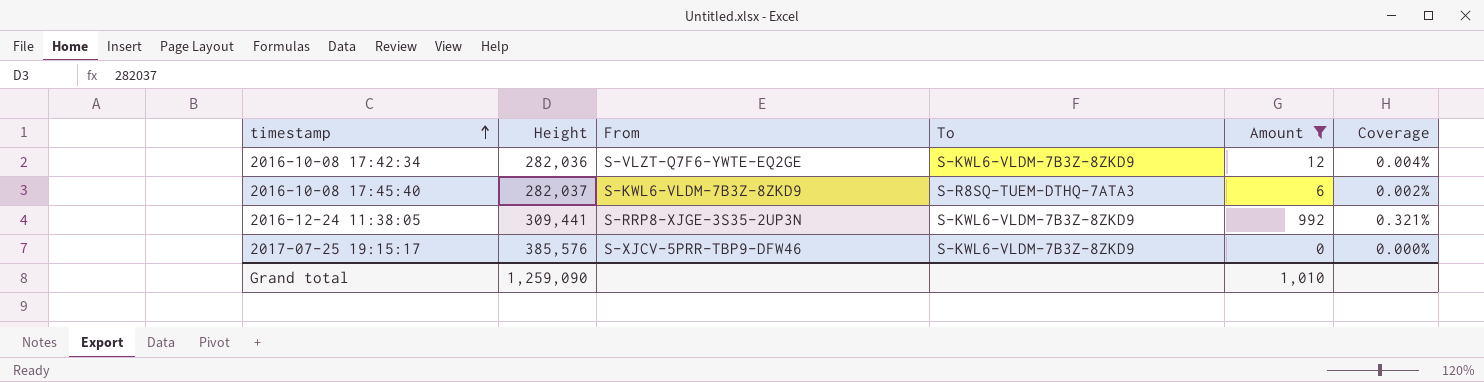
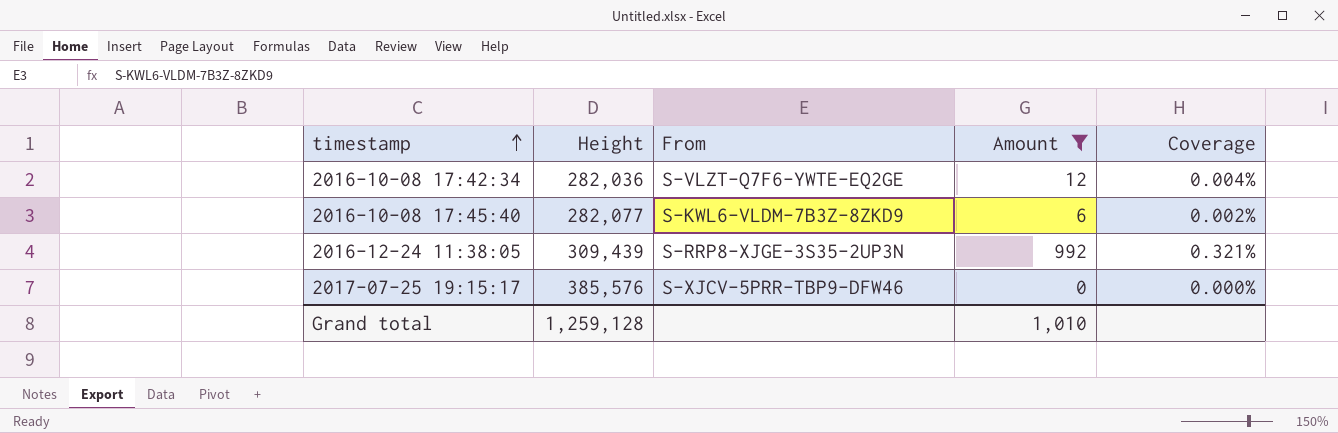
column To | position: 4 -> none
2016-10-08 17:45:40 | Height: 282,037 -> 282,077
2016-12-24 11:38:05 | Height: 309,441 -> 309,439
Grand total | Height: 1,259,090 -> 1,259,128

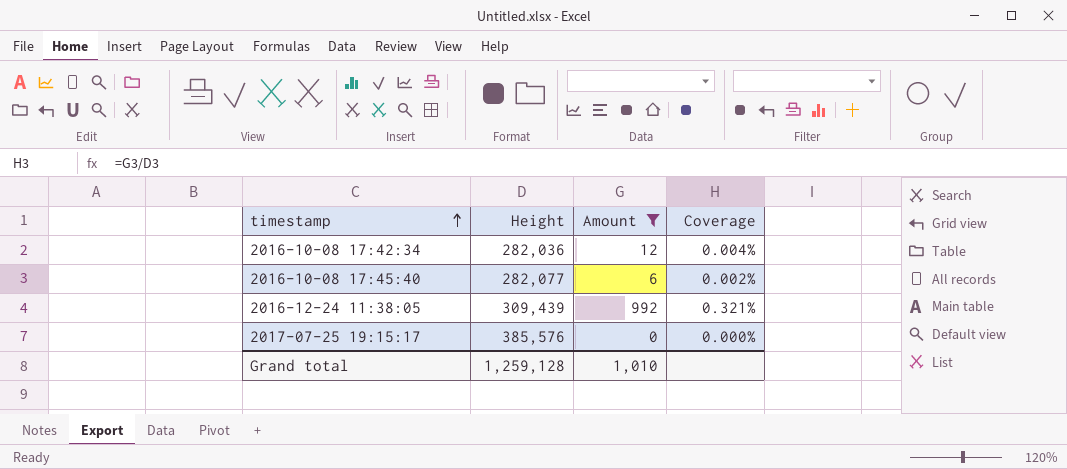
column From | position: 3 -> none

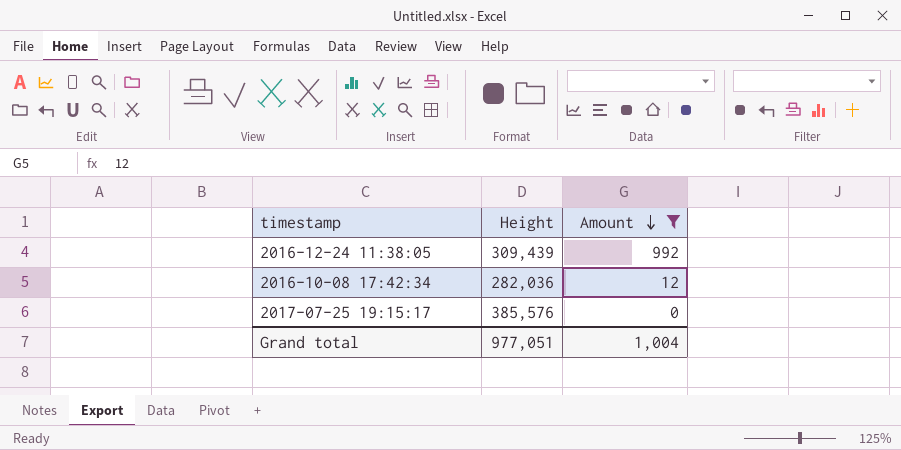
row order: timestamp ascending -> Amount descending
column Coverage | formula: [Amount] / [Height] -> none
row 2016-10-08 17:45:40: 282,077 | 6 | 0.002% -> none
Grand total | Height: 1,259,128 -> 977,051
Grand total | Amount: 1,010 -> 1,004

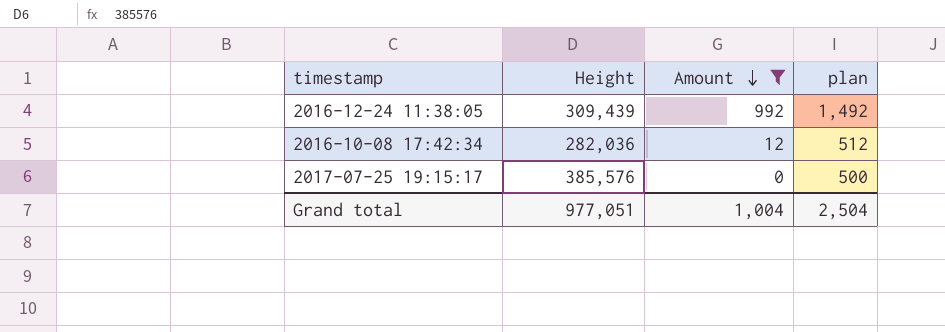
column plan | formula: none -> [Amount] + 500

